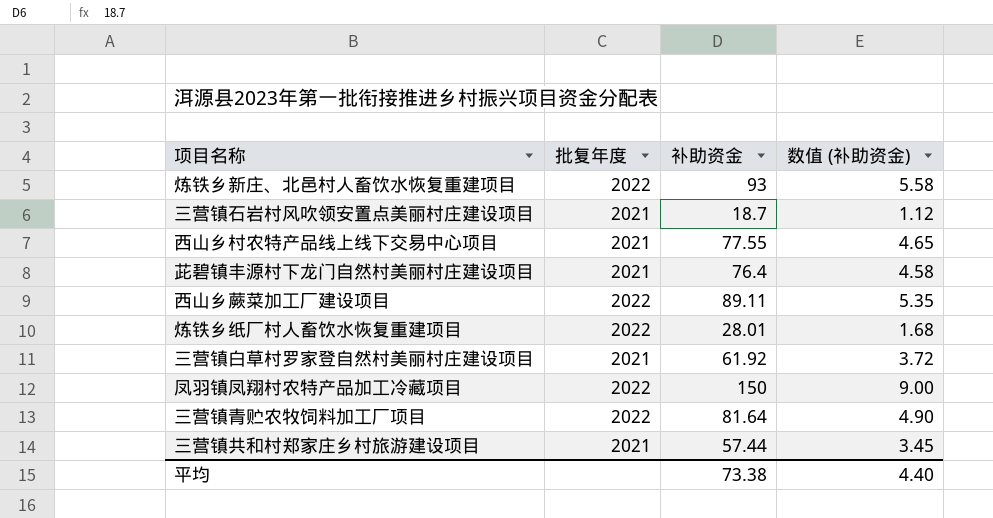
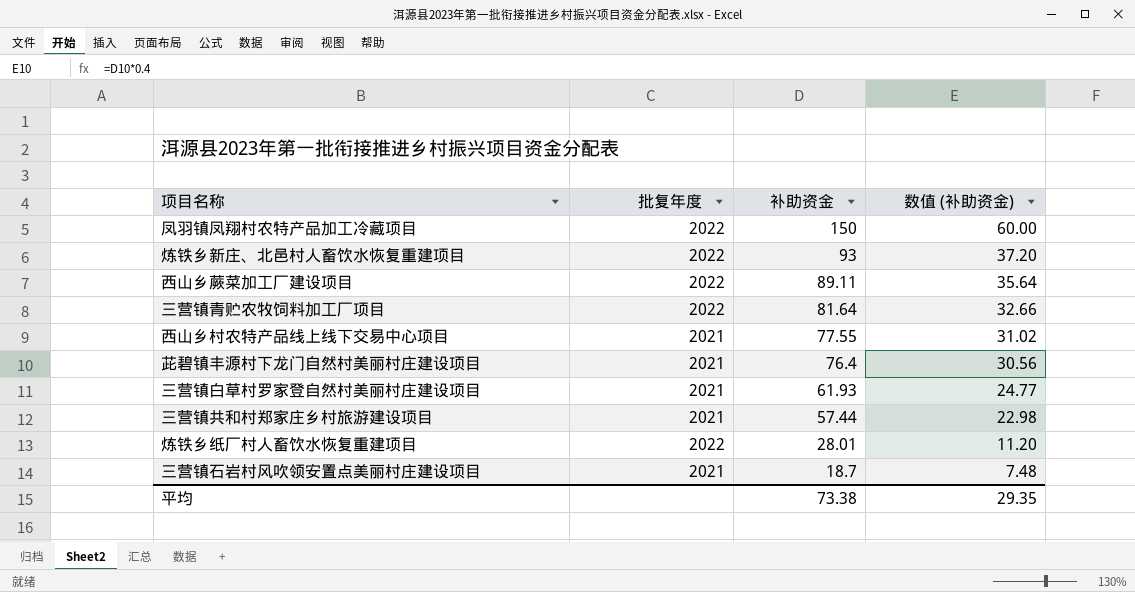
row order: none -> 补助资金 descending
column 数值 (补助资金) | formula: [补助资金] * 0.06 -> [补助资金] * 0.4
三营镇白草村罗家登自然村美丽村庄建设项目 | 补助资金: 61.92 -> 61.93
平均 | 数值 (补助资金): 4.40 -> 29.35

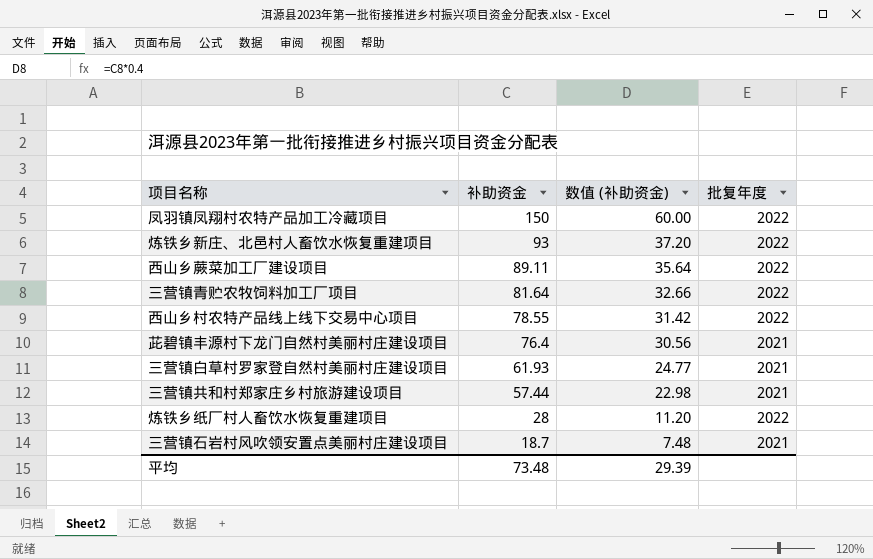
column 批复年度 | position: 2 -> 4
西山乡村农特产品线上线下交易中心项目 | 补助资金: 77.55 -> 78.55
西山乡村农特产品线上线下交易中心项目 | 数值 (补助资金): 31.02 -> 31.42
西山乡村农特产品线上线下交易中心项目 | 批复年度: 2021 -> 2022
炼铁乡纸厂村人畜饮水恢复重建项目 | 补助资金: 28.01 -> 28
平均 | 补助资金: 73.38 -> 73.48
平均 | 数值 (补助资金): 29.35 -> 29.39

